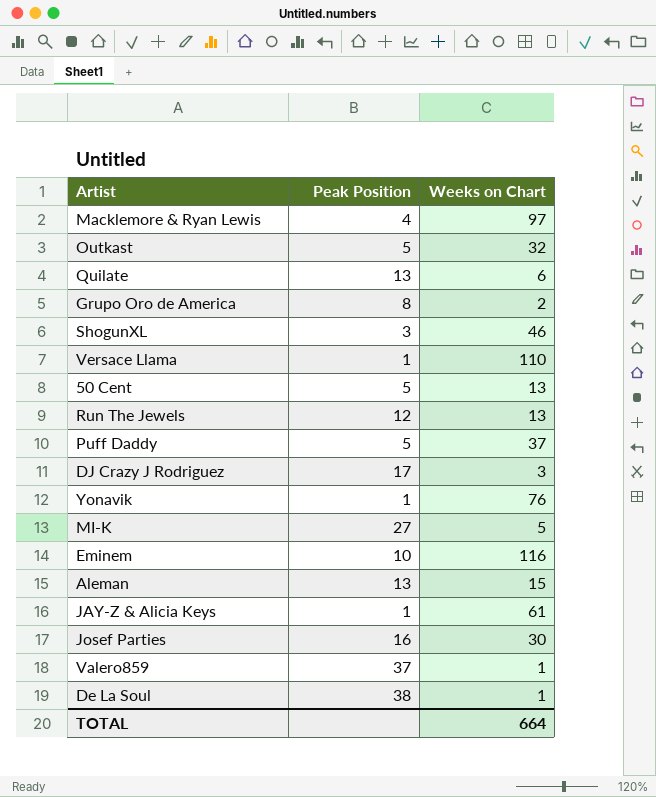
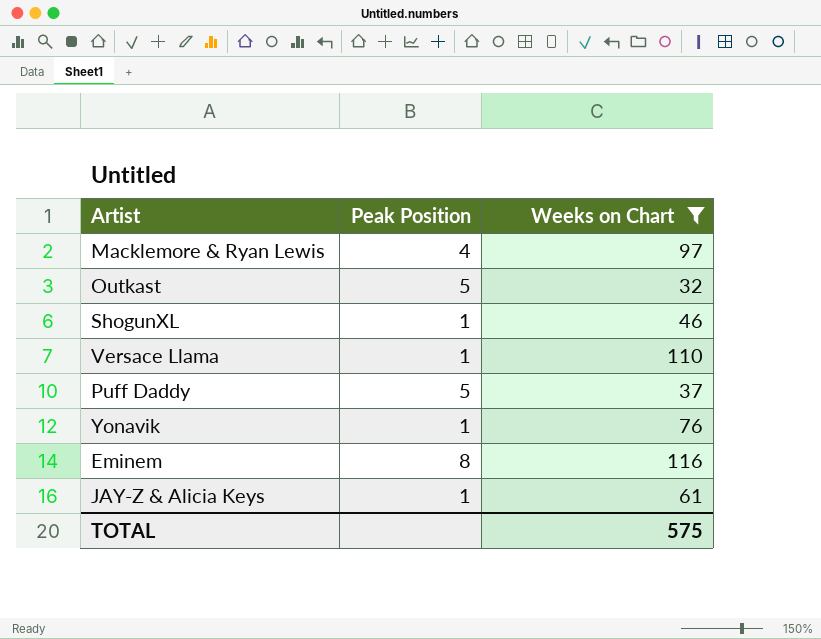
filter: none -> Weeks on Chart >= 32
ShogunXL | Peak Position: 3 -> 1
Eminem | Peak Position: 10 -> 8
TOTAL | Weeks on Chart: 664 -> 575

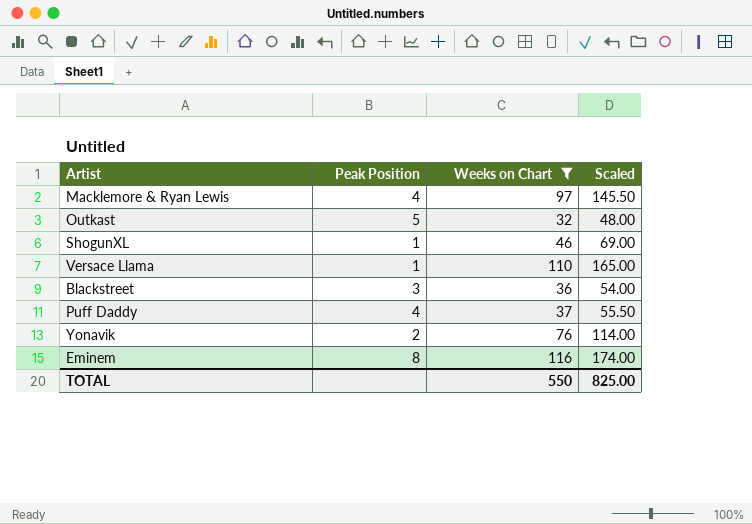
column Scaled | formula: none -> [Weeks on Chart] * 1.5
row JAY-Z & Alicia Keys: 1 | 61 -> none
row Blackstreet: none -> 3 | 36 | 54.00
Puff Daddy | Peak Position: 5 -> 4
Yonavik | Peak Position: 1 -> 2
TOTAL | Weeks on Chart: 575 -> 550

